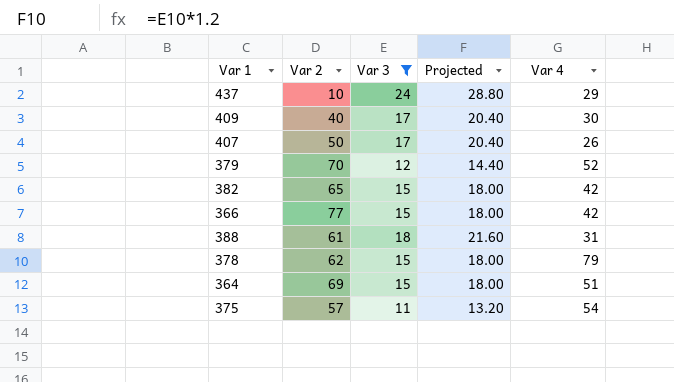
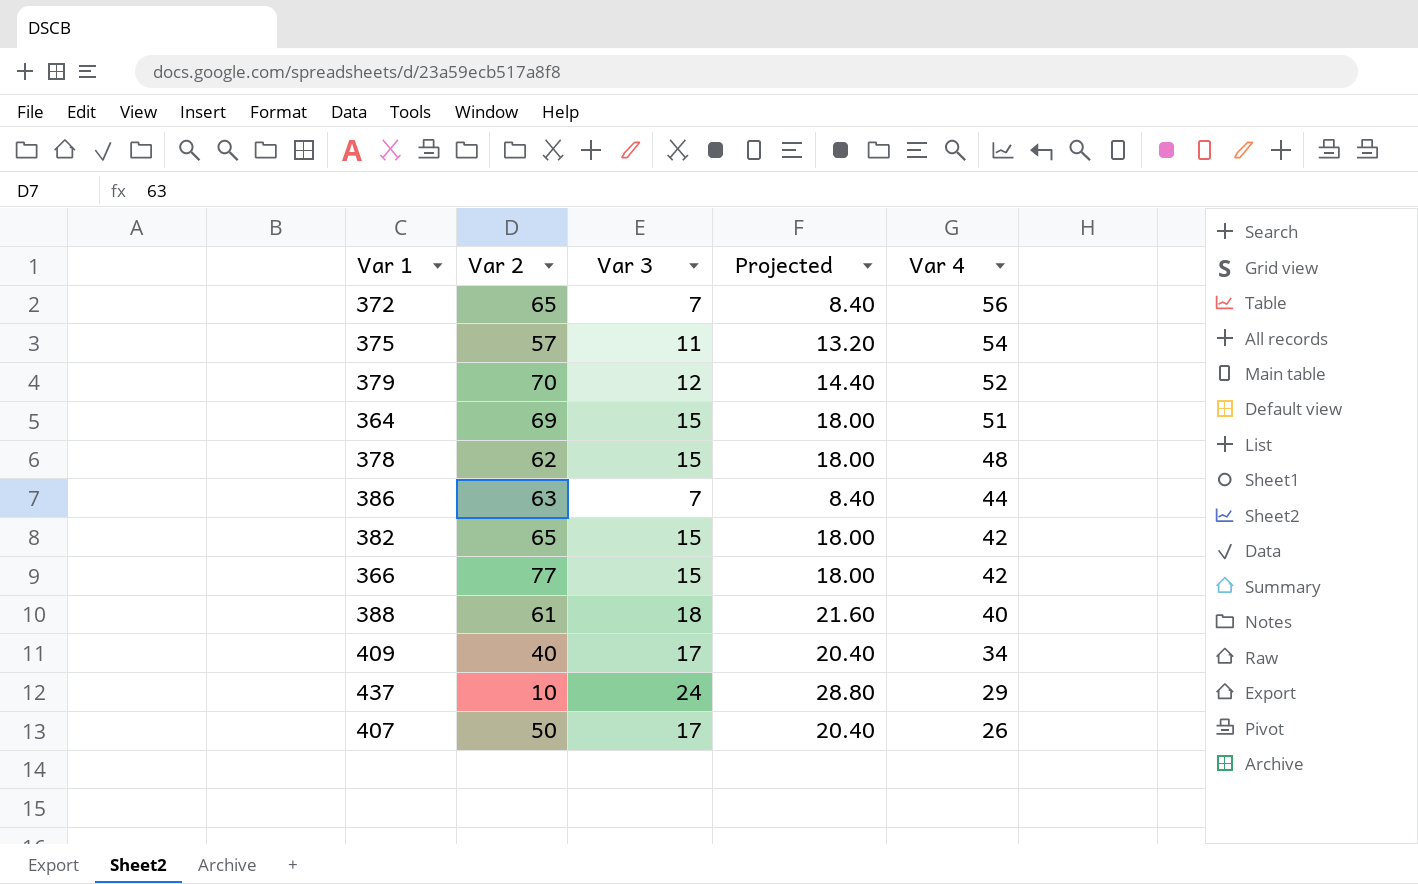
filter: Var 3 != 7 -> none
row order: none -> Var 4 descending
378 | Var 4: 79 -> 48
388 | Var 4: 31 -> 40
409 | Var 4: 30 -> 34

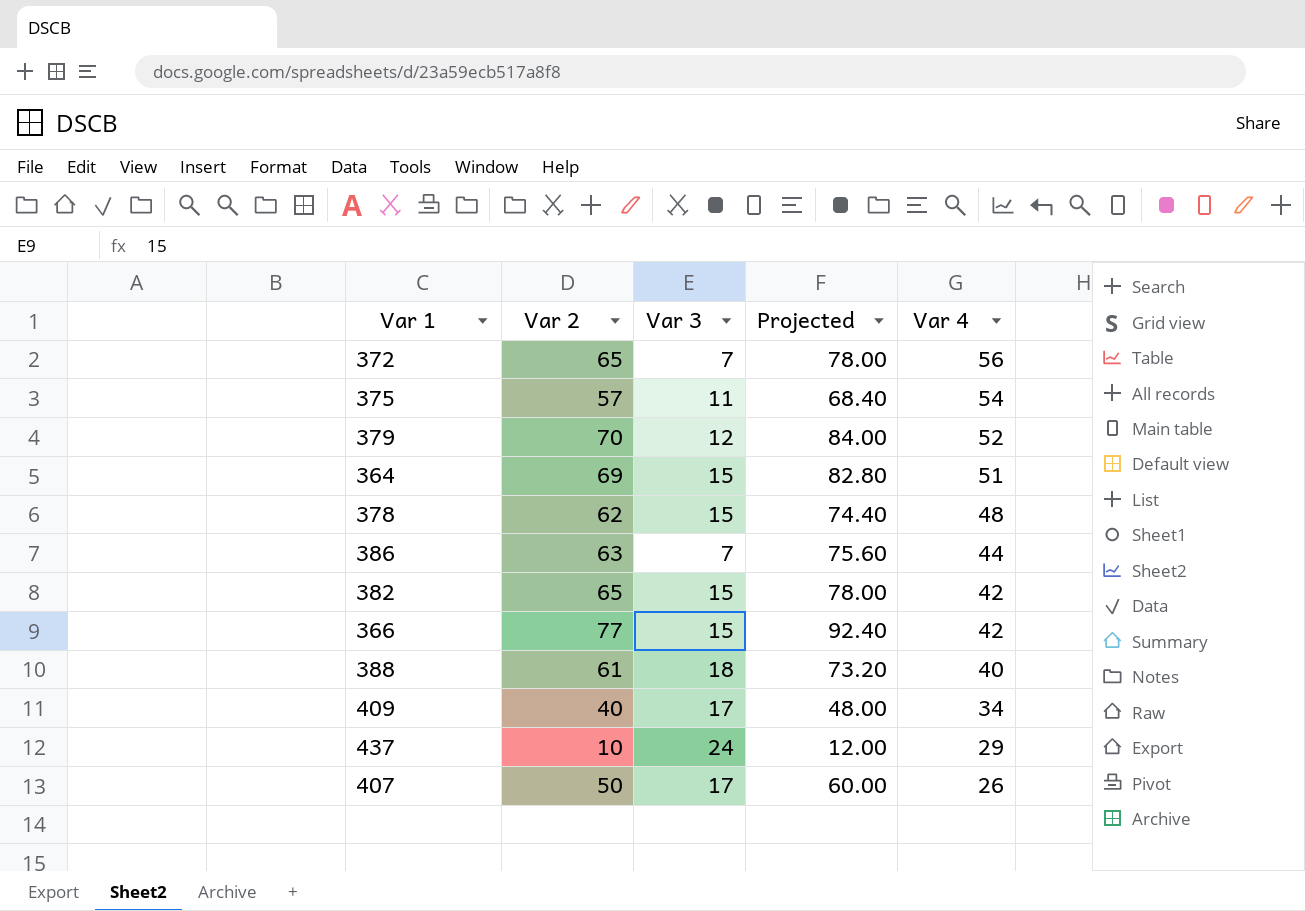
column Projected | formula: [Var 3] * 1.2 -> [Var 2] * 1.2

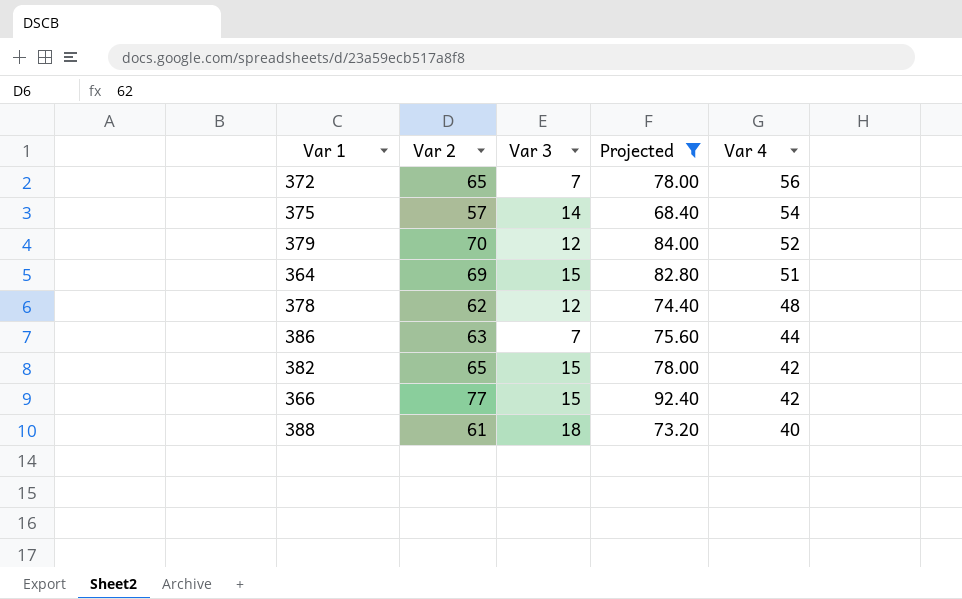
filter: none -> Projected >= 68.40
375 | Var 3: 11 -> 14
378 | Var 3: 15 -> 12

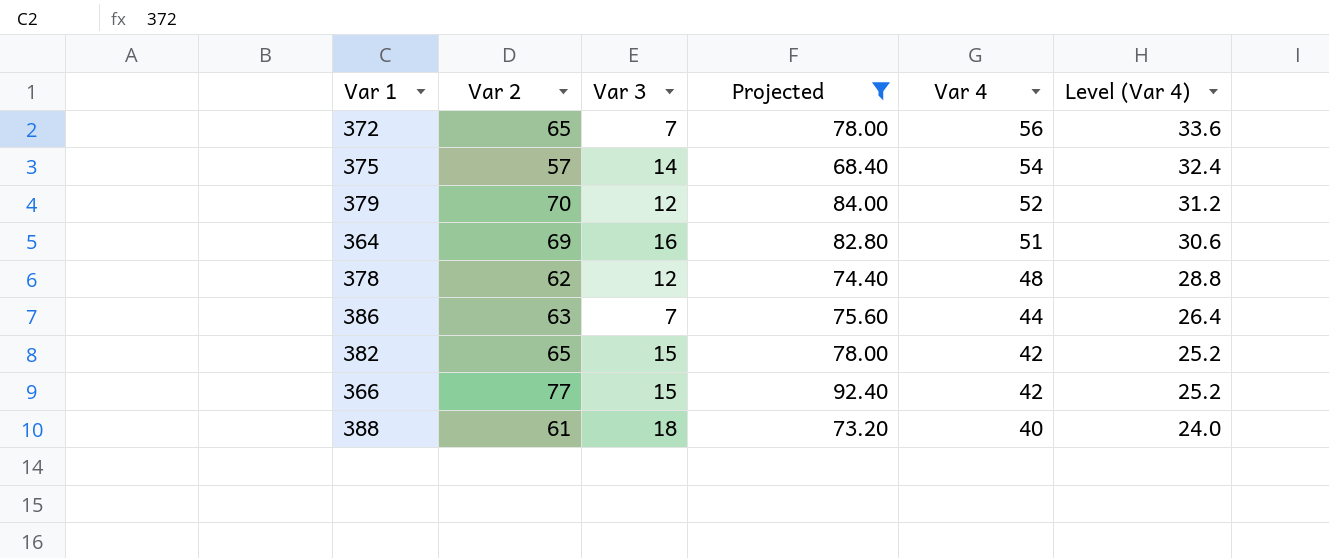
column Level (Var 4) | formula: none -> [Var 4] * 0.6
364 | Var 3: 15 -> 16

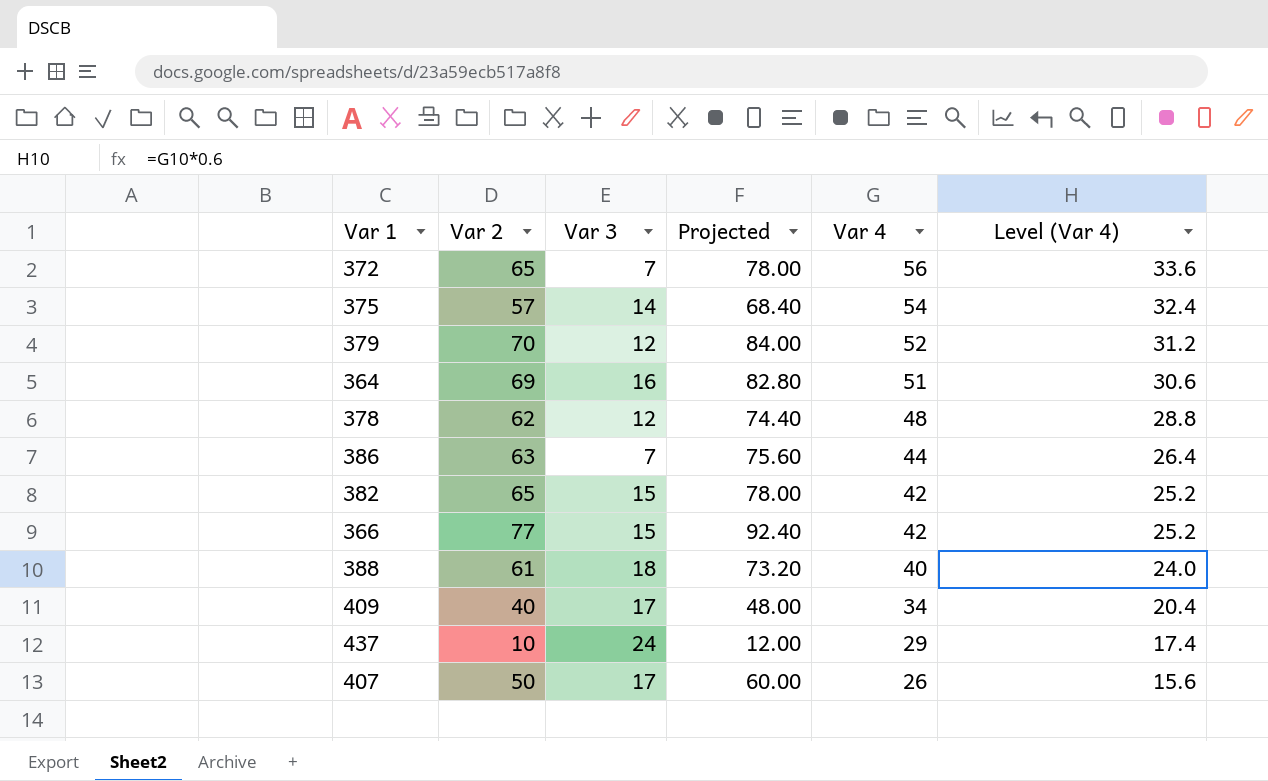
filter: Projected >= 68.40 -> none

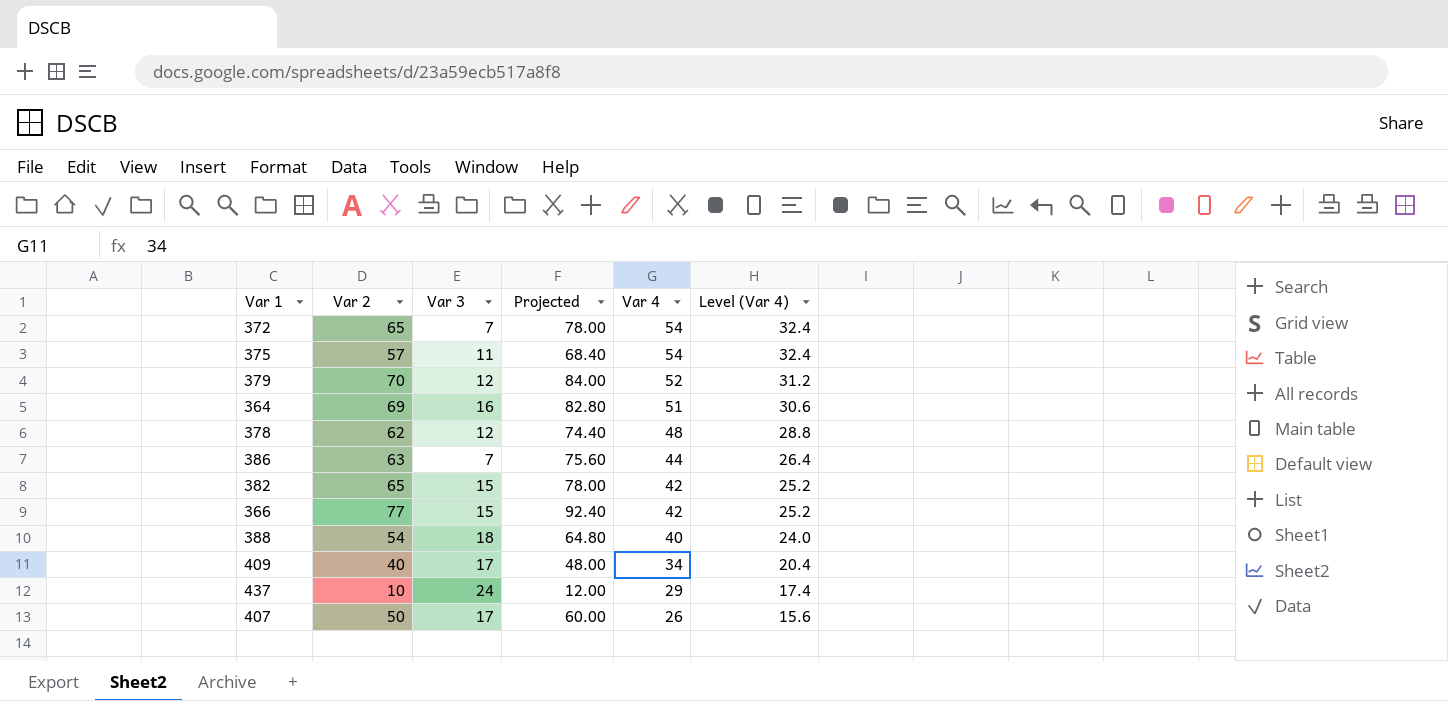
372 | Var 4: 56 -> 54
372 | Level (Var 4): 33.6 -> 32.4
375 | Var 3: 14 -> 11
388 | Var 2: 61 -> 54
388 | Projected: 73.20 -> 64.80

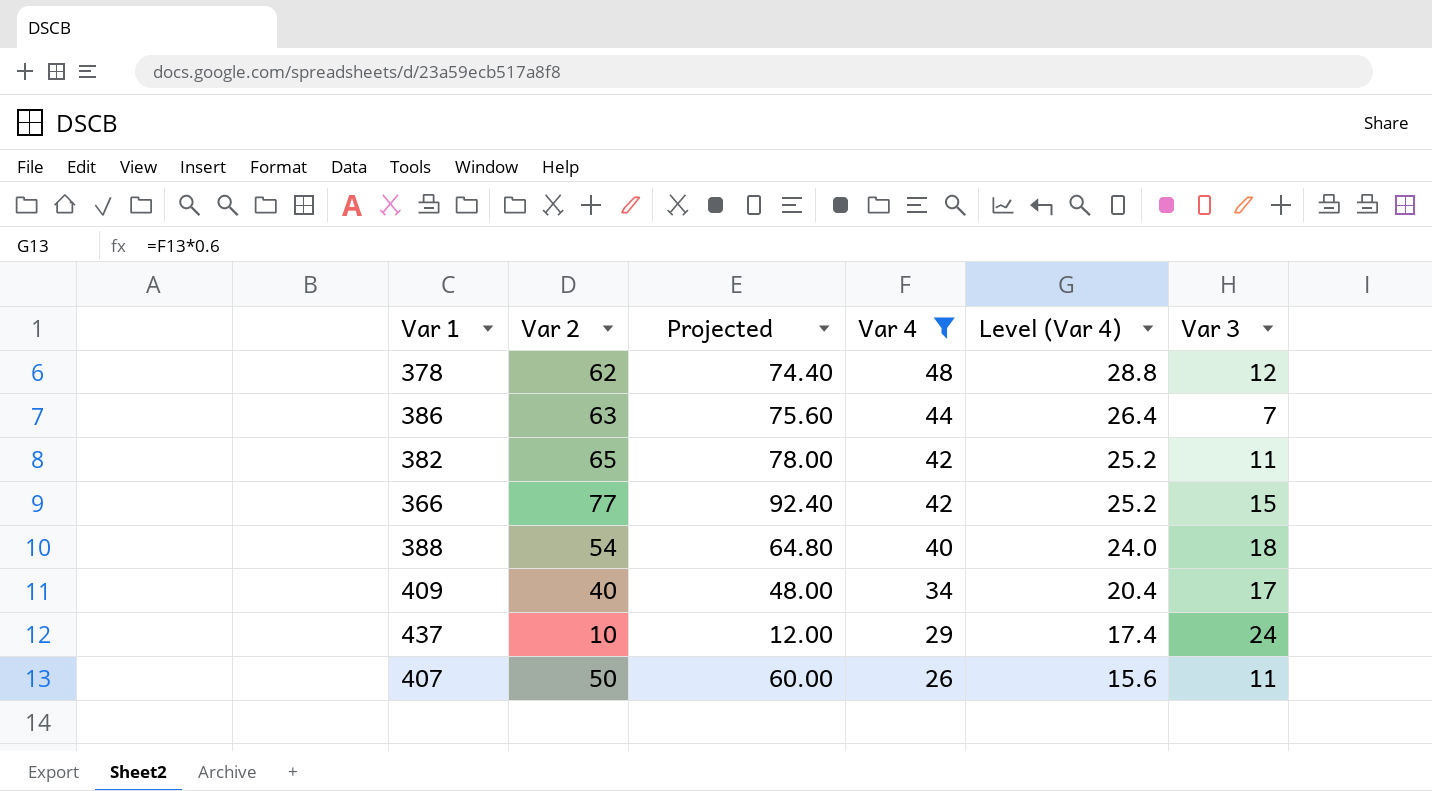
filter: none -> Var 4 <= 48
column Var 3 | position: 3 -> 6
382 | Var 3: 15 -> 11
407 | Var 3: 17 -> 11

